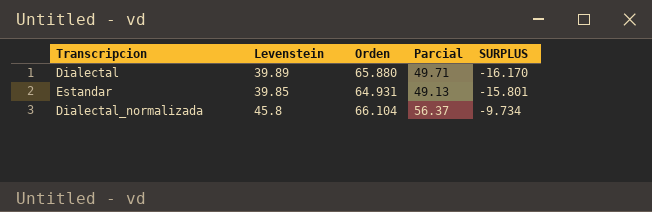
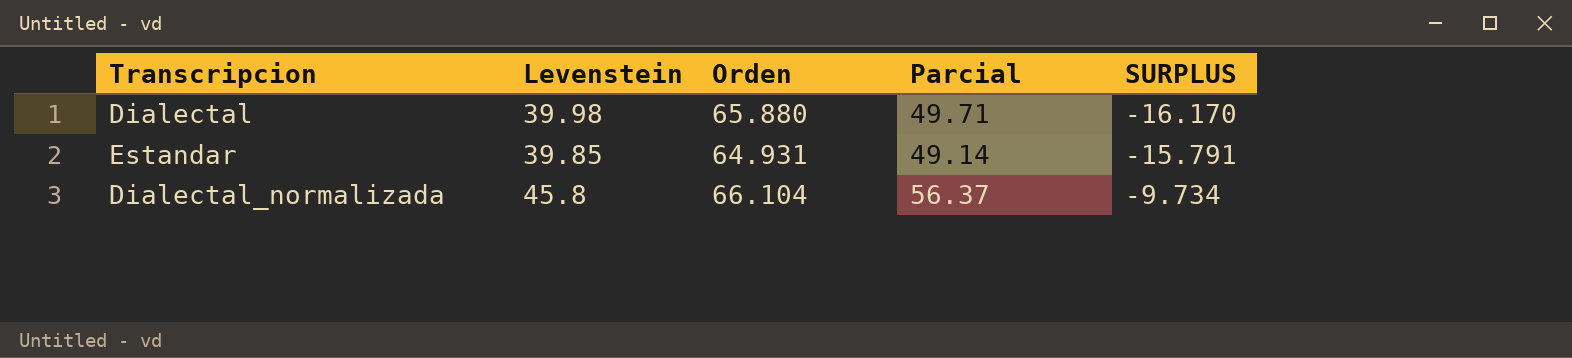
Dialectal | Levenstein: 39.89 -> 39.98
Estandar | Parcial: 49.13 -> 49.14
Estandar | SURPLUS: -15.801 -> -15.791

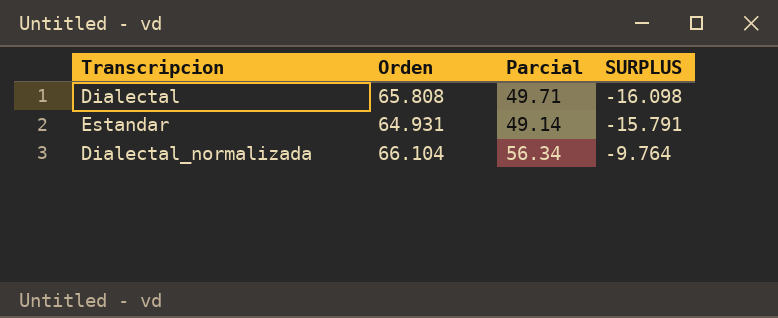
column Levenstein | position: 2 -> none
Dialectal | Orden: 65.880 -> 65.808
Dialectal | SURPLUS: -16.170 -> -16.098
Dialectal_normalizada | Parcial: 56.37 -> 56.34
Dialectal_normalizada | SURPLUS: -9.734 -> -9.764

